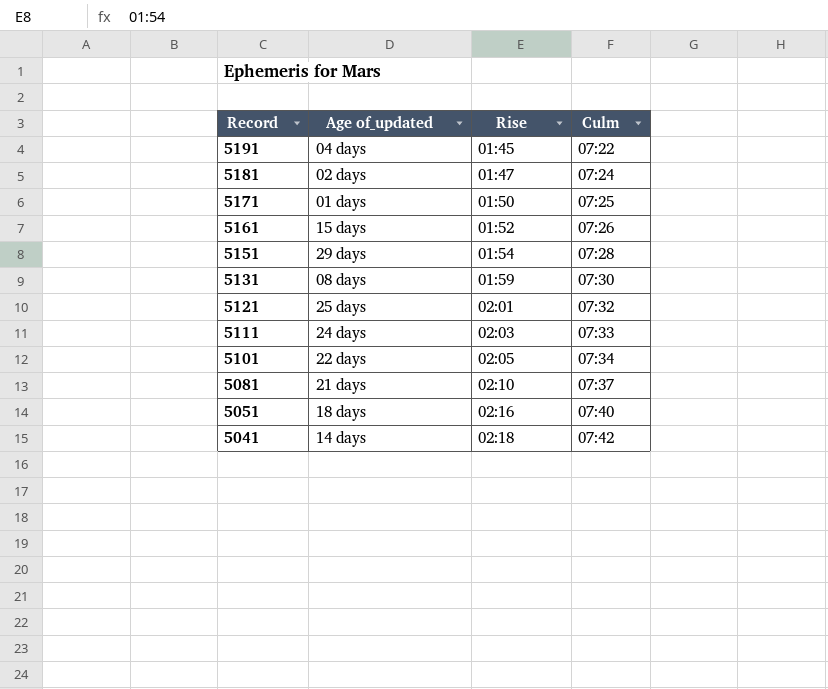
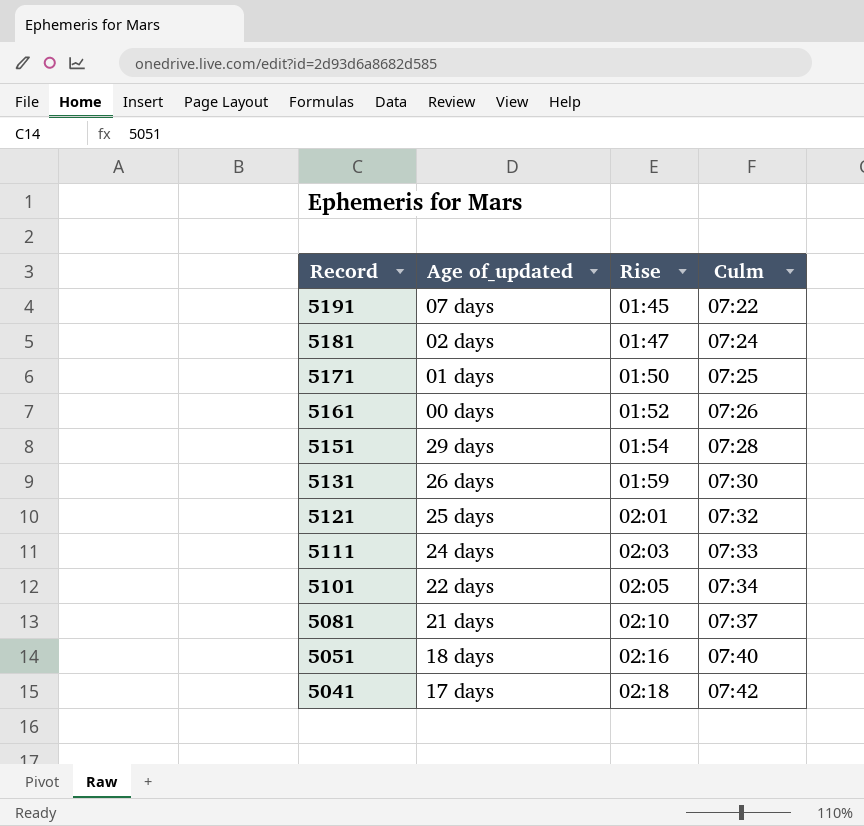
5191 | Age of_updated: 04 days -> 07 days
5161 | Age of_updated: 15 days -> 00 days
5131 | Age of_updated: 08 days -> 26 days
5041 | Age of_updated: 14 days -> 17 days

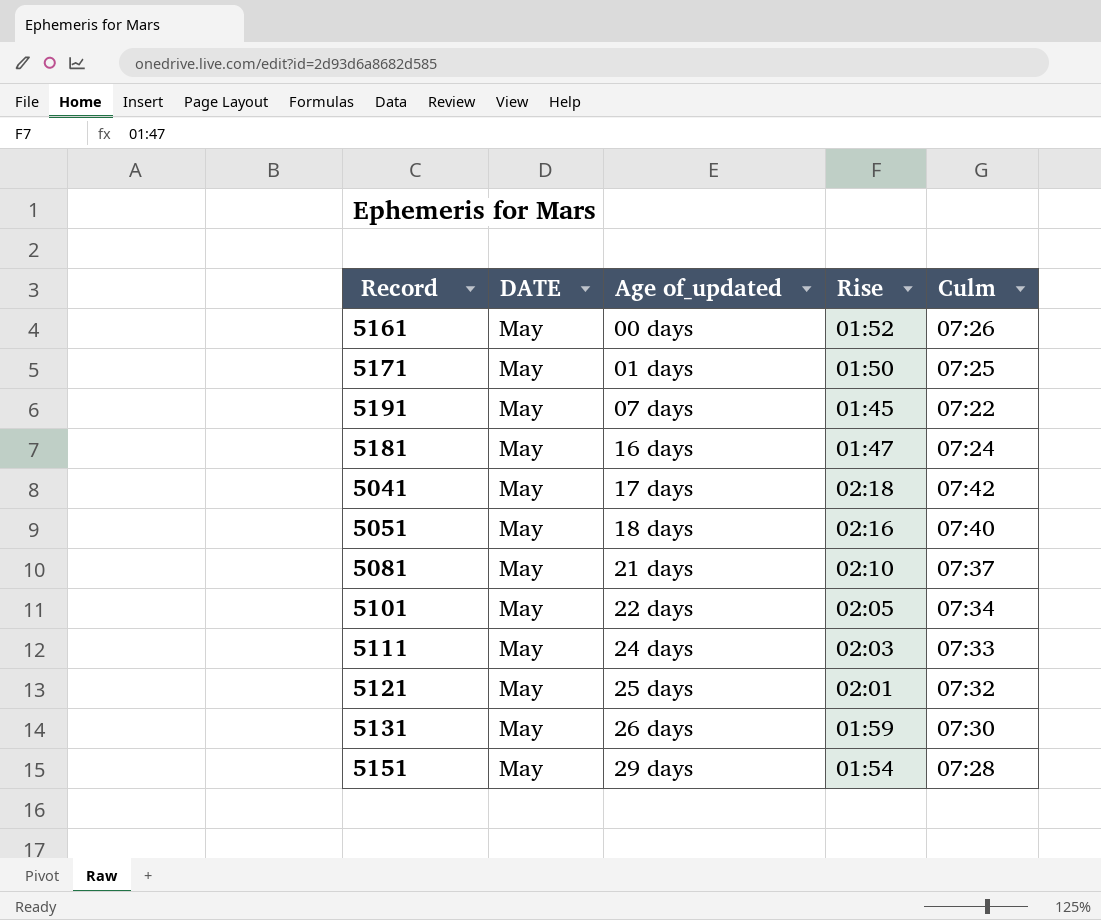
row order: Record descending -> Age of_updated ascending
column DATE | position: none -> 2
5181 | Age of_updated: 02 days -> 16 days

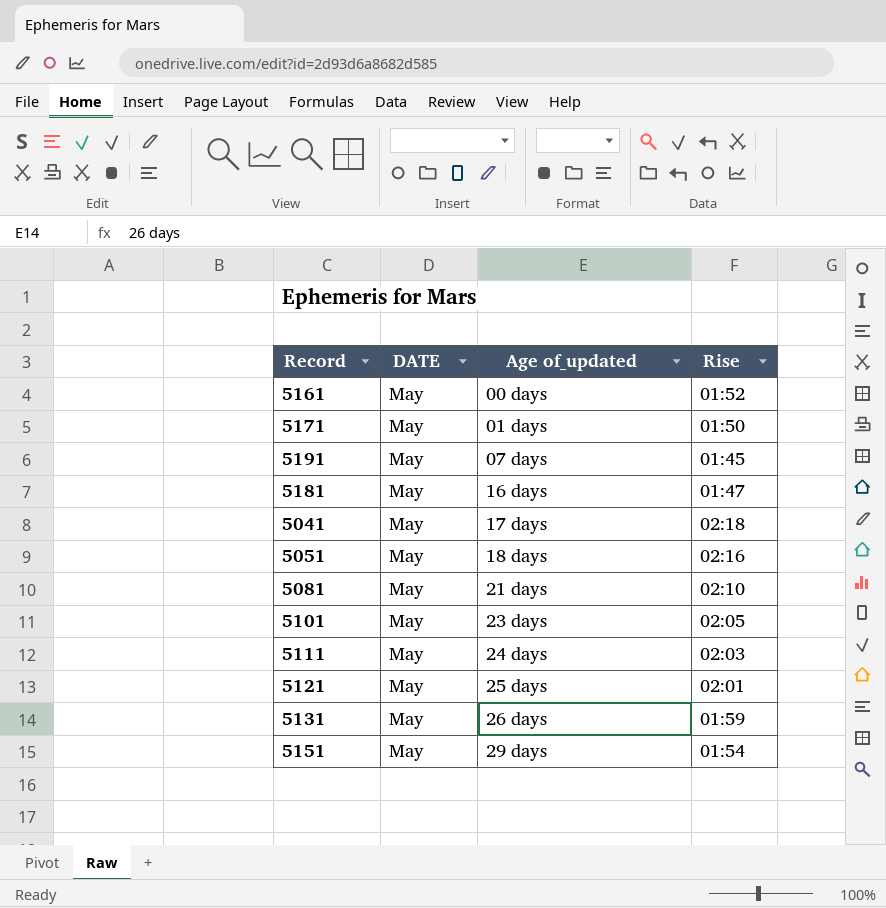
column Culm | position: 5 -> none
5101 | Age of_updated: 22 days -> 23 days

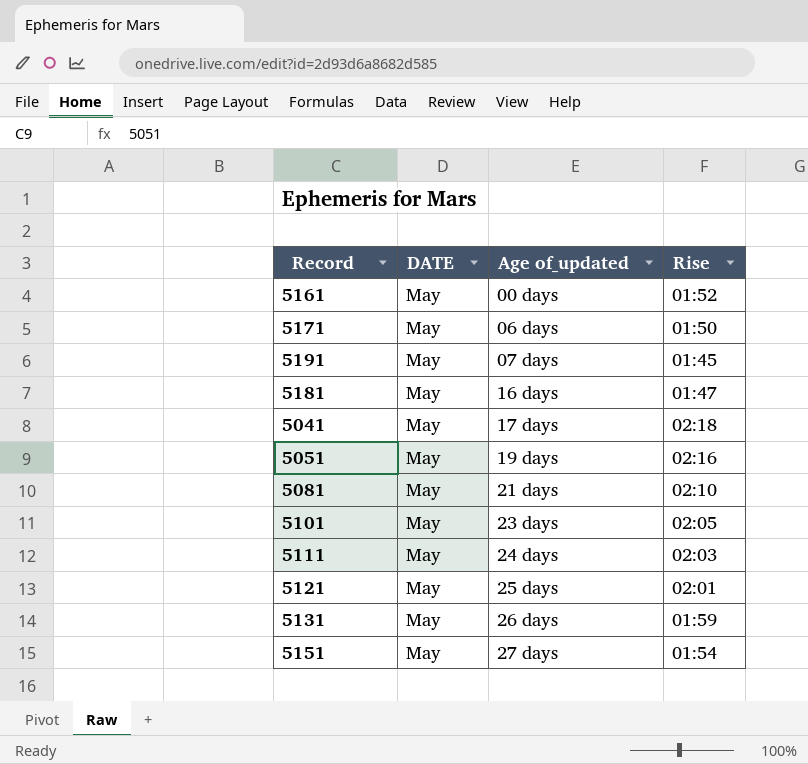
5171 | Age of_updated: 01 days -> 06 days
5051 | Age of_updated: 18 days -> 19 days
5151 | Age of_updated: 29 days -> 27 days

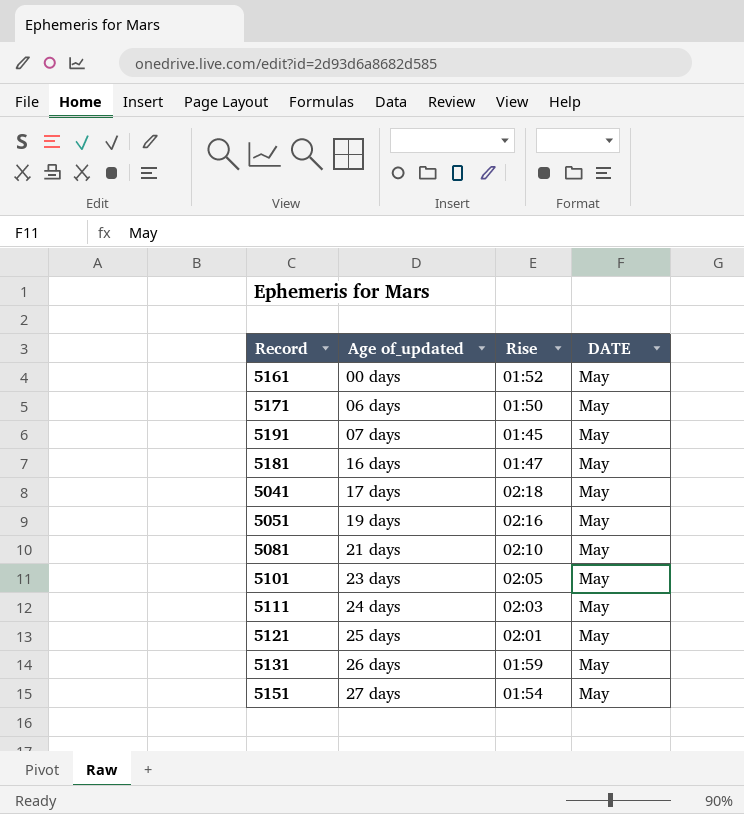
column DATE | position: 2 -> 4

